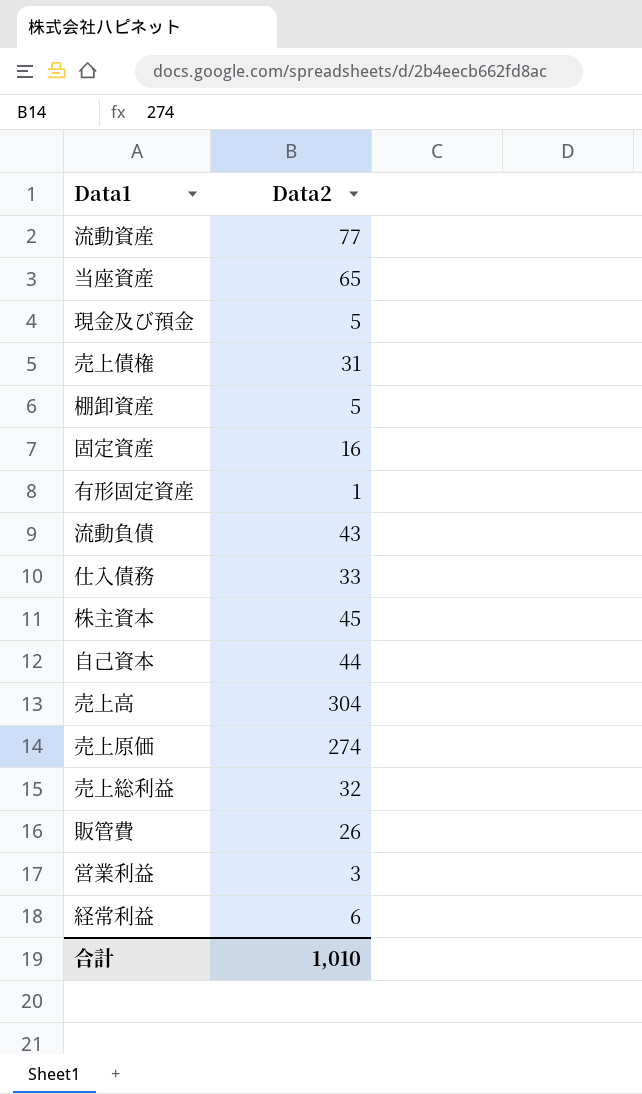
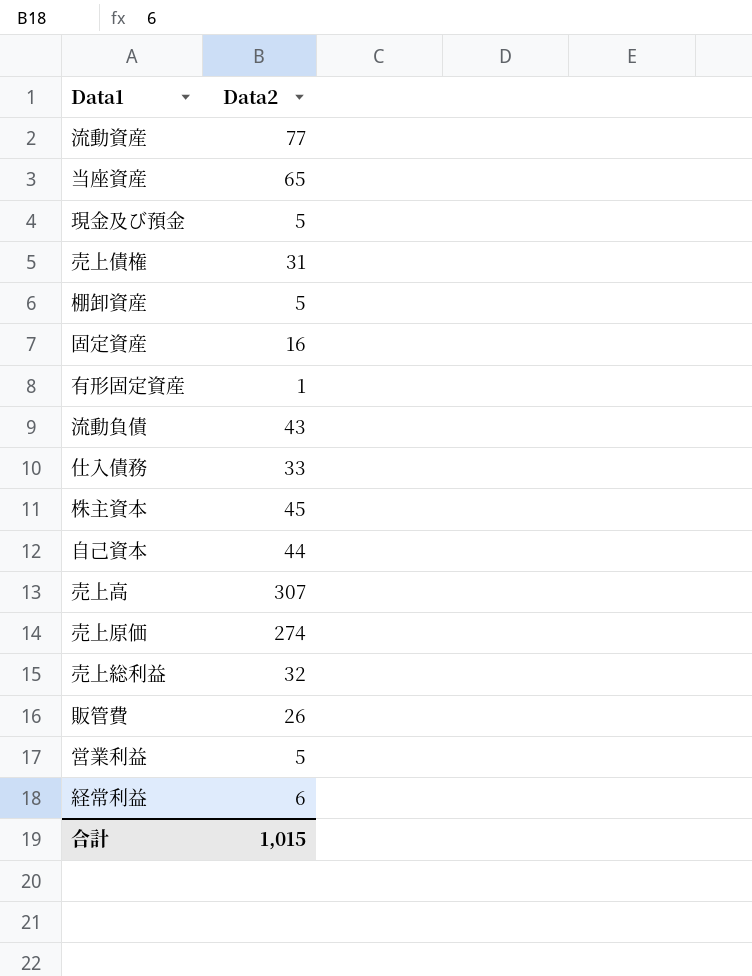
売上高 | Data2: 304 -> 307
営業利益 | Data2: 3 -> 5
合計 | Data2: 1,010 -> 1,015

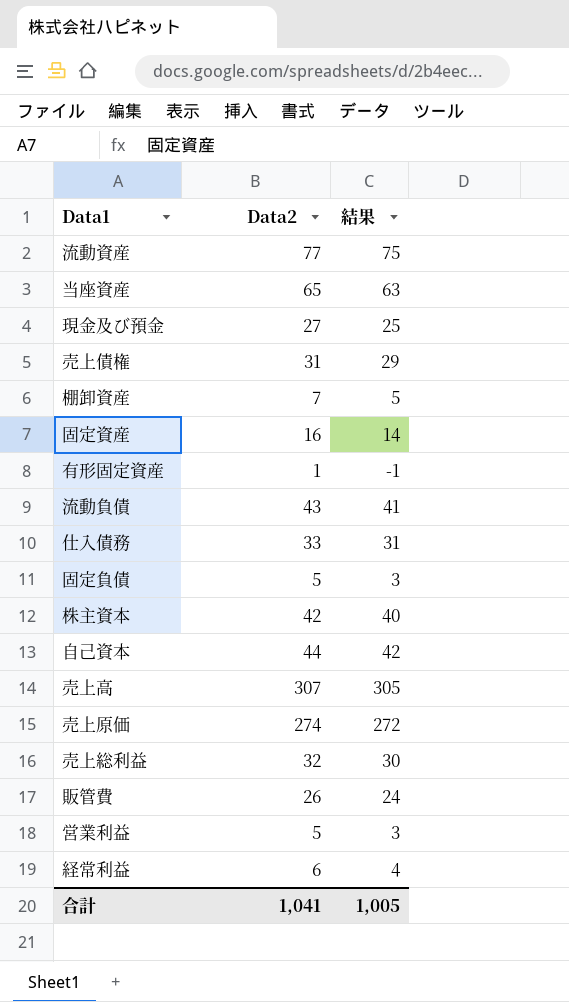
column 結果 | formula: none -> [Data2] - 2
現金及び預金 | Data2: 5 -> 27
棚卸資産 | Data2: 5 -> 7
row 固定負債: none -> 5 | 3
株主資本 | Data2: 45 -> 42
合計 | Data2: 1,015 -> 1,041

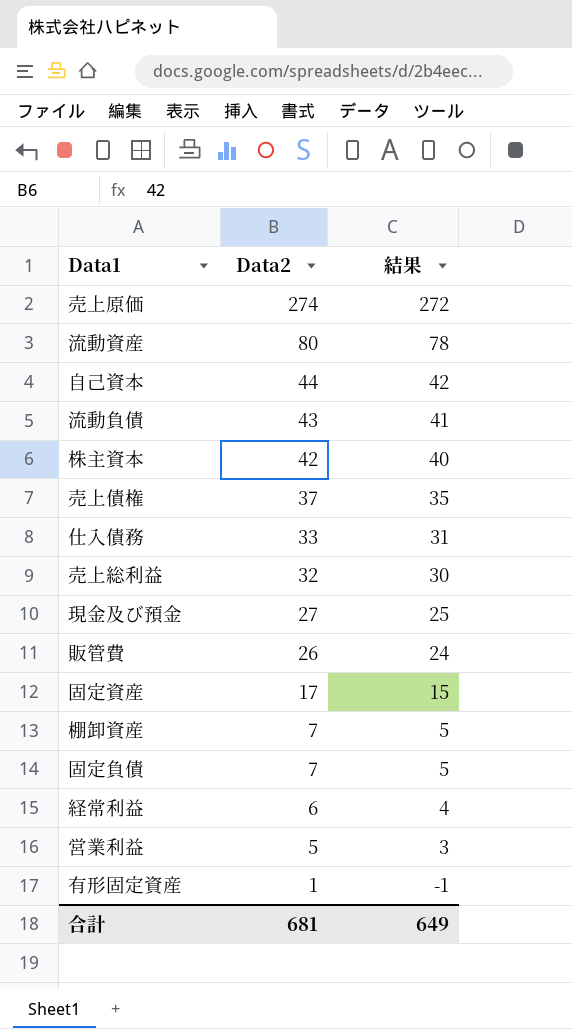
row order: none -> Data2 descending
row 当座資産: 65 | 63 -> none
row 売上高: 307 | 305 -> none
流動資産 | Data2: 77 -> 80
流動資産 | 結果: 75 -> 78
売上債権 | Data2: 31 -> 37
売上債権 | 結果: 29 -> 35
固定資産 | Data2: 16 -> 17
固定資産 | 結果: 14 -> 15
固定負債 | Data2: 5 -> 7
固定負債 | 結果: 3 -> 5
合計 | Data2: 1,041 -> 681
合計 | 結果: 1,005 -> 649

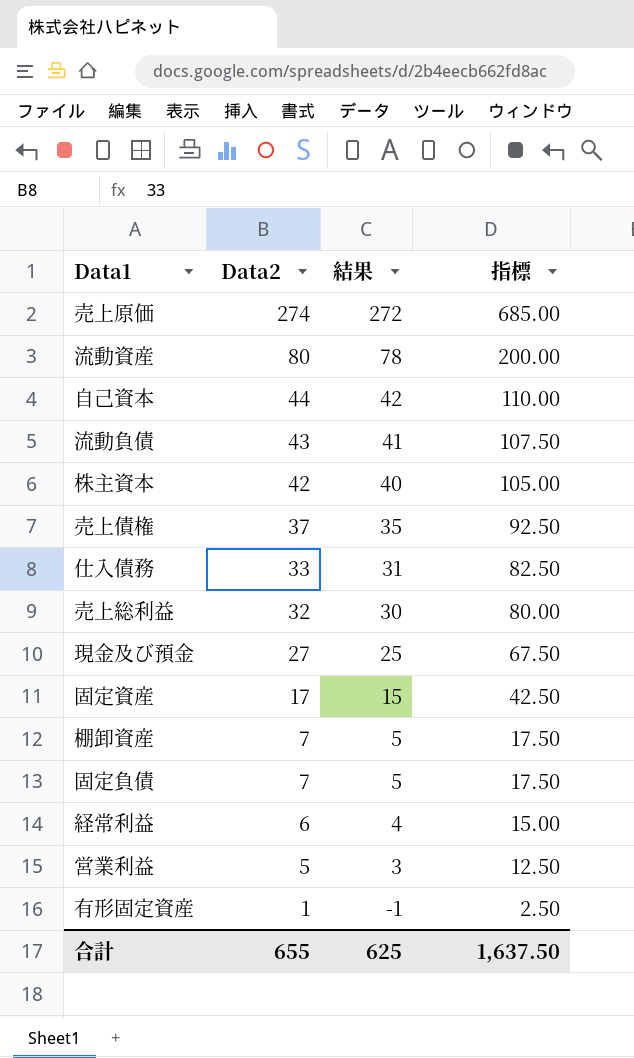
column 指標 | formula: none -> [Data2] * 2.5
row 販管費: 26 | 24 -> none
合計 | Data2: 681 -> 655
合計 | 結果: 649 -> 625

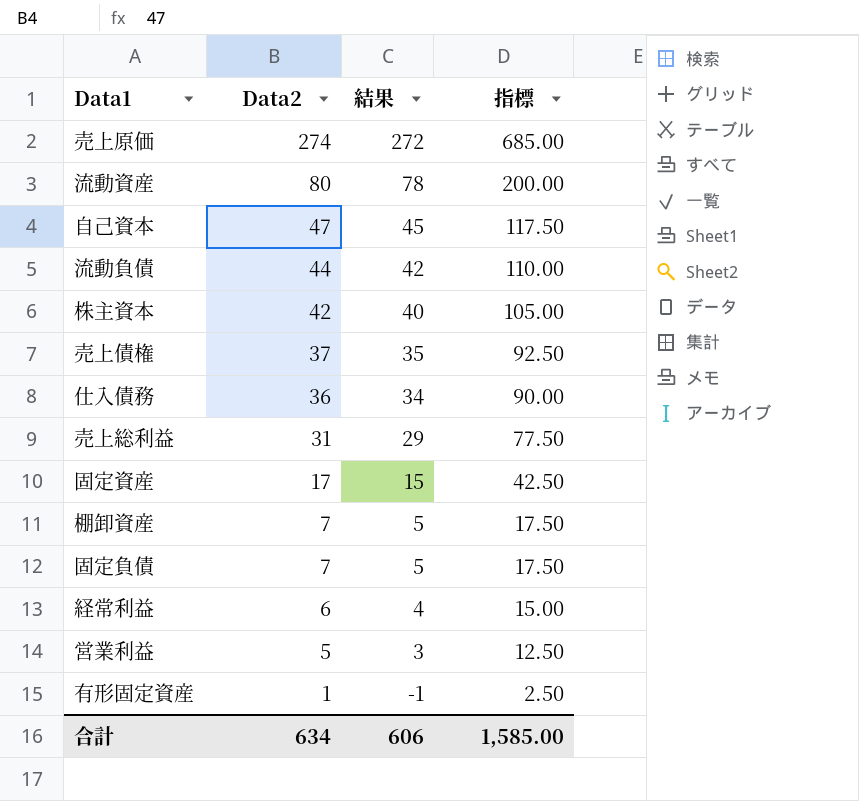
row 現金及び預金: 27 | 25 | 67.50 -> none
自己資本 | Data2: 44 -> 47
自己資本 | 結果: 42 -> 45
自己資本 | 指標: 110.00 -> 117.50
流動負債 | Data2: 43 -> 44
流動負債 | 結果: 41 -> 42
流動負債 | 指標: 107.50 -> 110.00
仕入債務 | Data2: 33 -> 36
仕入債務 | 結果: 31 -> 34
仕入債務 | 指標: 82.50 -> 90.00
売上総利益 | Data2: 32 -> 31
売上総利益 | 結果: 30 -> 29
売上総利益 | 指標: 80.00 -> 77.50
合計 | Data2: 655 -> 634
合計 | 結果: 625 -> 606
合計 | 指標: 1,637.50 -> 1,585.00

